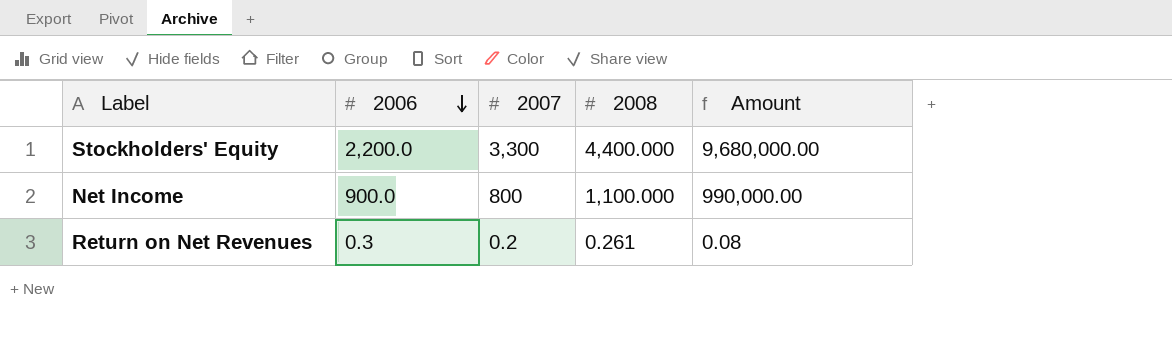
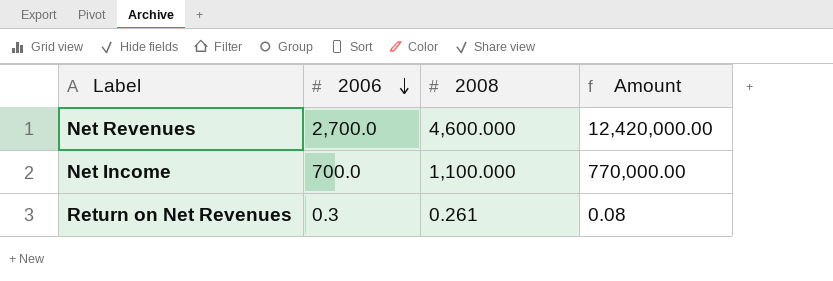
column 2007 | position: 3 -> none
row Stockholders' Equity: 2,200.0 | 3,300 | 4,400.000 | 9,680,000.00 -> none
row Net Revenues: none -> 2,700.0 | 4,600.000 | 12,420,000.00
Net Income | 2006: 900.0 -> 700.0
Net Income | Amount: 990,000.00 -> 770,000.00

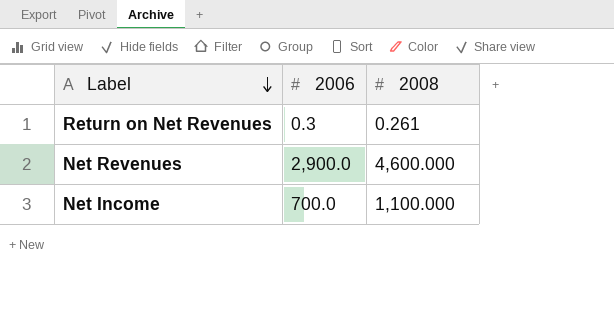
row order: 2006 descending -> Label descending
column Amount | formula: [2006] * [2008] -> none
Net Revenues | 2006: 2,700.0 -> 2,900.0

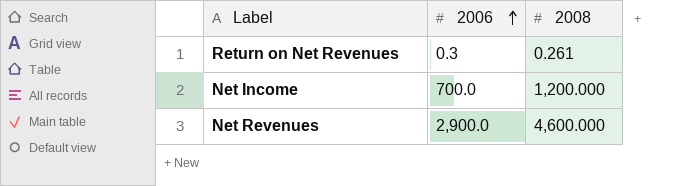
row order: Label descending -> 2006 ascending
Net Income | 2008: 1,100.000 -> 1,200.000

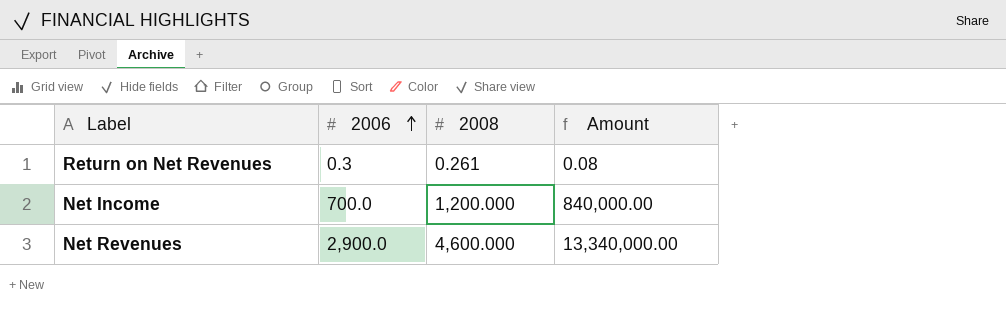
column Amount | formula: none -> [2006] * [2008]

